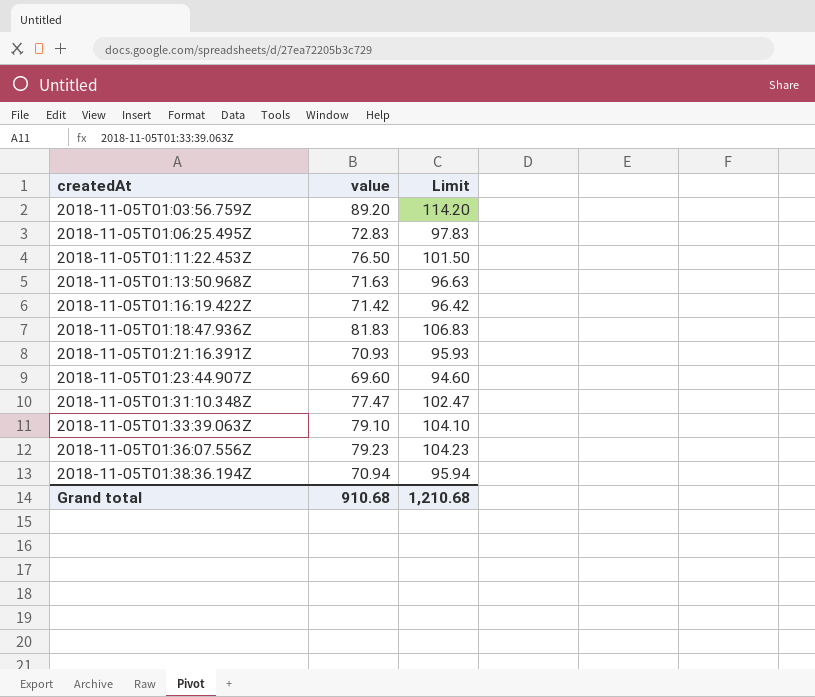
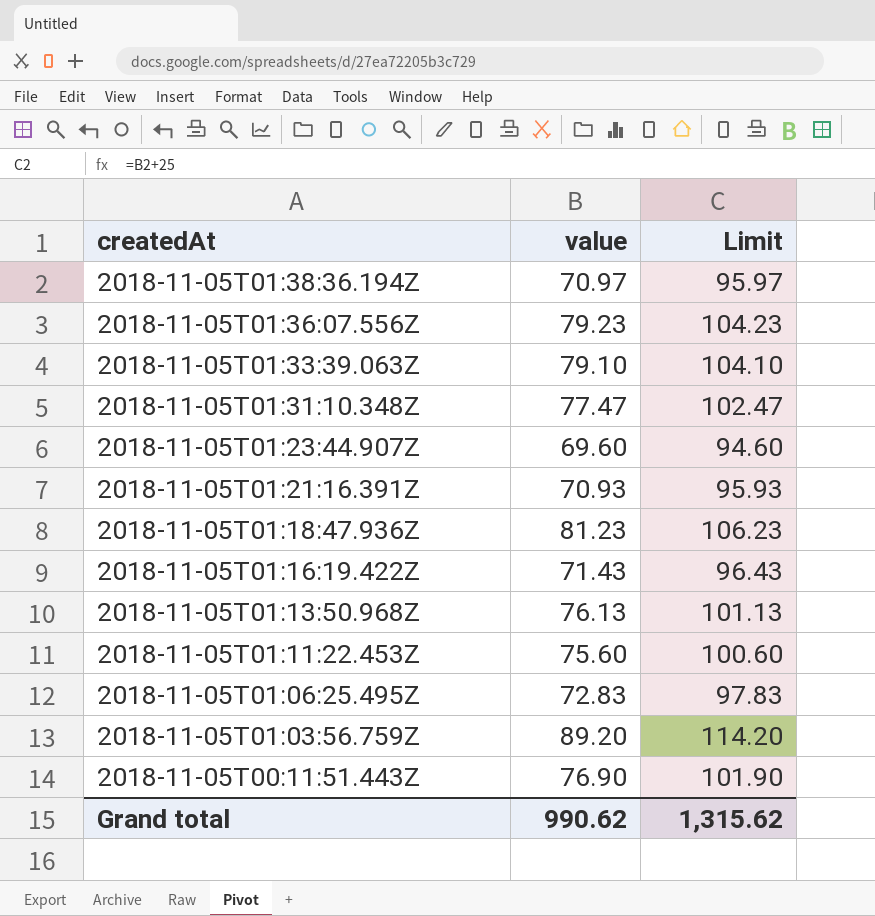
row order: createdAt ascending -> createdAt descending
2018-11-05T01:38:36.194Z | value: 70.94 -> 70.97
2018-11-05T01:38:36.194Z | Limit: 95.94 -> 95.97
2018-11-05T01:18:47.936Z | value: 81.83 -> 81.23
2018-11-05T01:18:47.936Z | Limit: 106.83 -> 106.23
2018-11-05T01:16:19.422Z | value: 71.42 -> 71.43
2018-11-05T01:16:19.422Z | Limit: 96.42 -> 96.43
2018-11-05T01:13:50.968Z | value: 71.63 -> 76.13
2018-11-05T01:13:50.968Z | Limit: 96.63 -> 101.13
2018-11-05T01:11:22.453Z | value: 76.50 -> 75.60
2018-11-05T01:11:22.453Z | Limit: 101.50 -> 100.60
row 2018-11-05T00:11:51.443Z: none -> 76.90 | 101.90
Grand total | value: 910.68 -> 990.62
Grand total | Limit: 1,210.68 -> 1,315.62

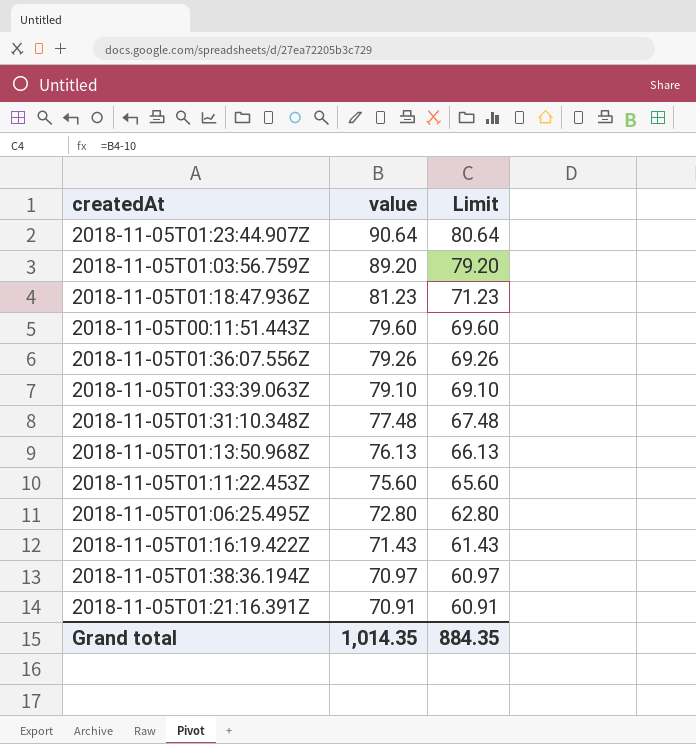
row order: createdAt descending -> value descending
column Limit | formula: [value] + 25 -> [value] - 10
2018-11-05T01:23:44.907Z | value: 69.60 -> 90.64
2018-11-05T00:11:51.443Z | value: 76.90 -> 79.60
2018-11-05T01:36:07.556Z | value: 79.23 -> 79.26
2018-11-05T01:31:10.348Z | value: 77.47 -> 77.48
2018-11-05T01:06:25.495Z | value: 72.83 -> 72.80
2018-11-05T01:21:16.391Z | value: 70.93 -> 70.91
Grand total | value: 990.62 -> 1,014.35
Grand total | Limit: 1,315.62 -> 884.35

